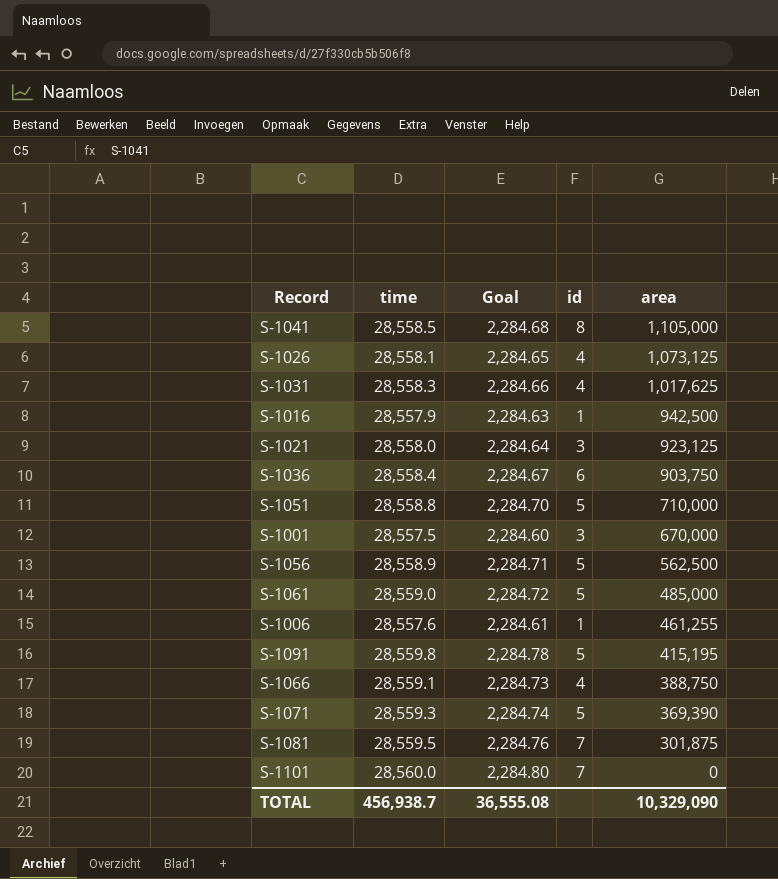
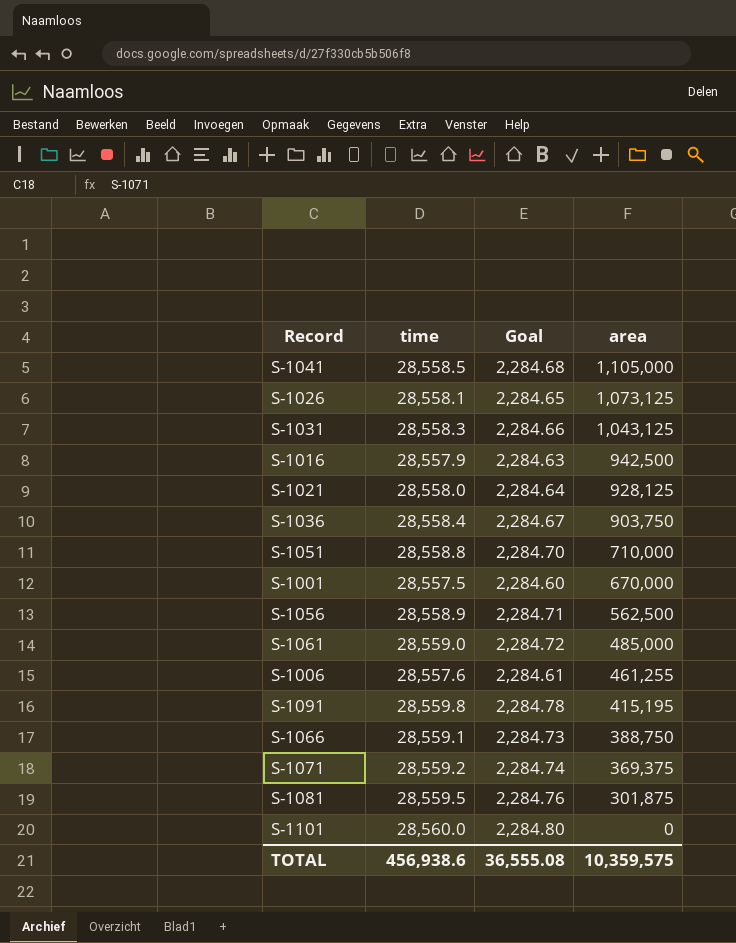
column id | position: 4 -> none
S-1031 | area: 1,017,625 -> 1,043,125
S-1021 | area: 923,125 -> 928,125
S-1071 | time: 28,559.3 -> 28,559.2
S-1071 | area: 369,390 -> 369,375
TOTAL | time: 456,938.7 -> 456,938.6
TOTAL | area: 10,329,090 -> 10,359,575

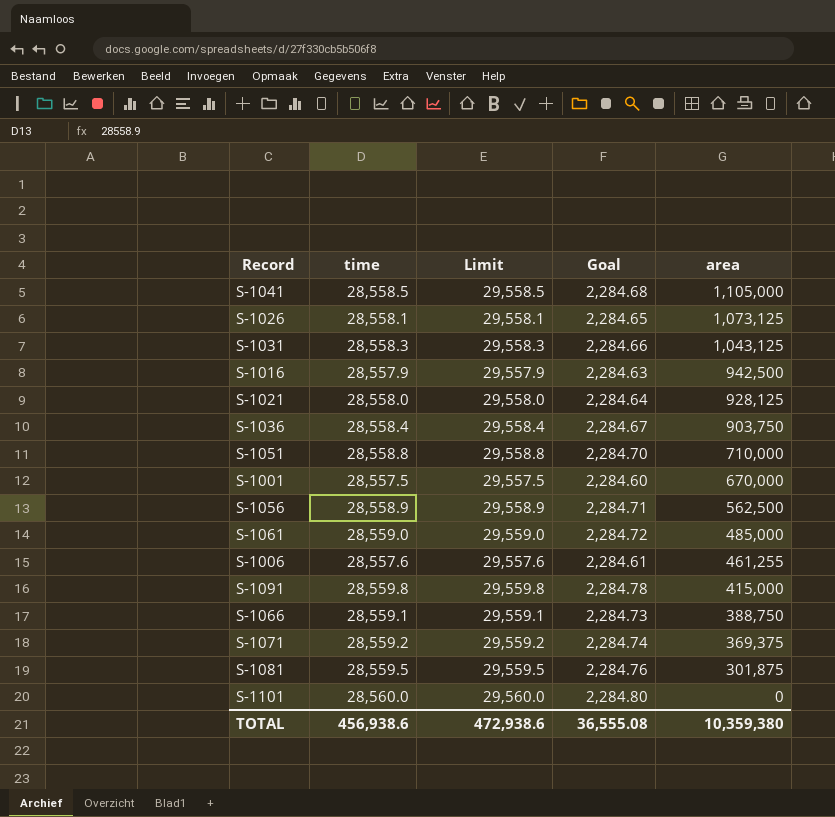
column Limit | formula: none -> [time] + 1000
S-1091 | area: 415,195 -> 415,000
TOTAL | area: 10,359,575 -> 10,359,380

